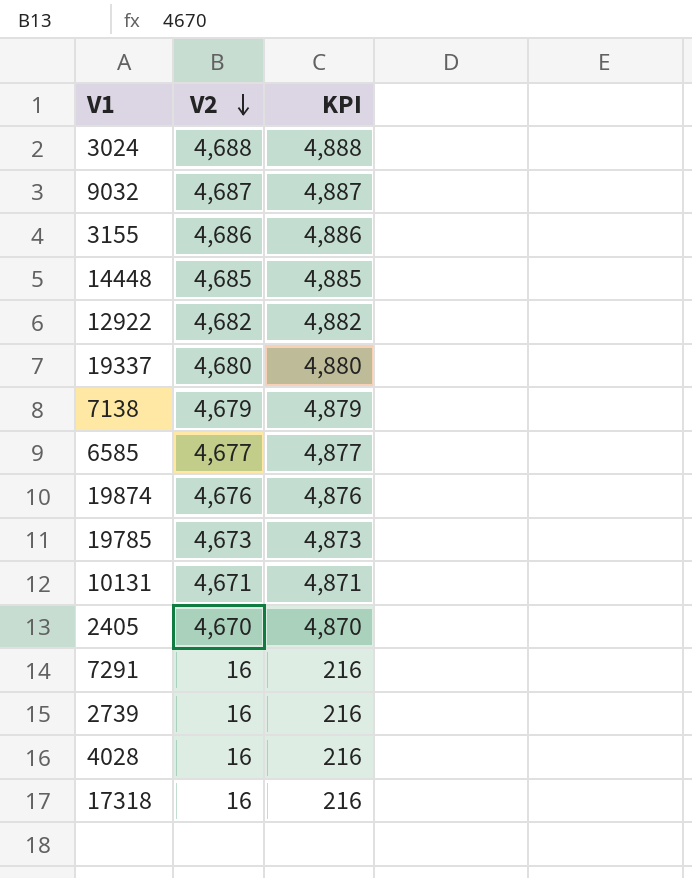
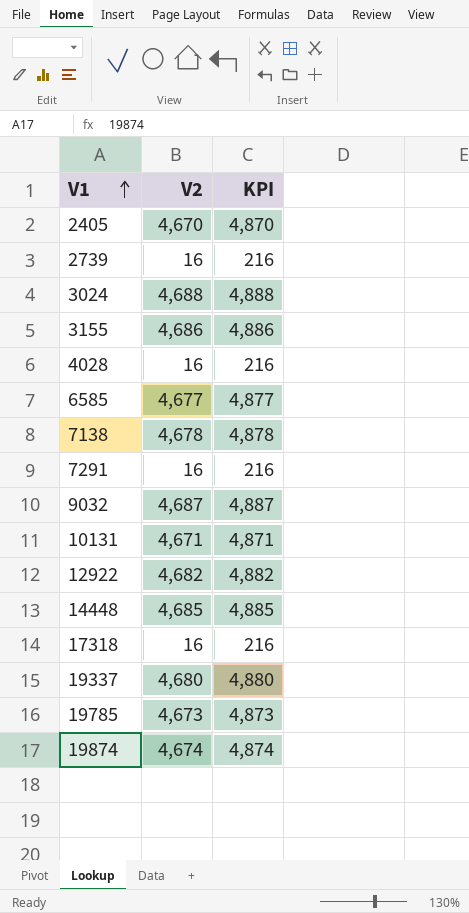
row order: V2 descending -> V1 ascending
7138 | V2: 4,679 -> 4,678
7138 | KPI: 4,879 -> 4,878
19874 | V2: 4,676 -> 4,674
19874 | KPI: 4,876 -> 4,874

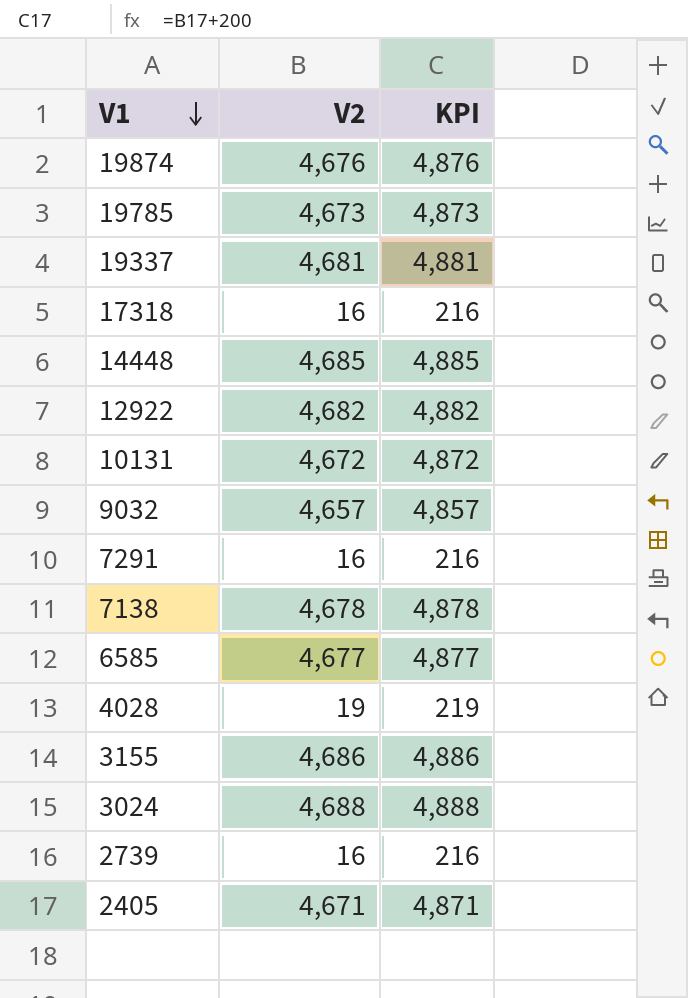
row order: V1 ascending -> V1 descending
19874 | V2: 4,674 -> 4,676
19874 | KPI: 4,874 -> 4,876
19337 | V2: 4,680 -> 4,681
19337 | KPI: 4,880 -> 4,881
10131 | V2: 4,671 -> 4,672
10131 | KPI: 4,871 -> 4,872
9032 | V2: 4,687 -> 4,657
9032 | KPI: 4,887 -> 4,857
4028 | V2: 16 -> 19
4028 | KPI: 216 -> 219
2405 | V2: 4,670 -> 4,671
2405 | KPI: 4,870 -> 4,871

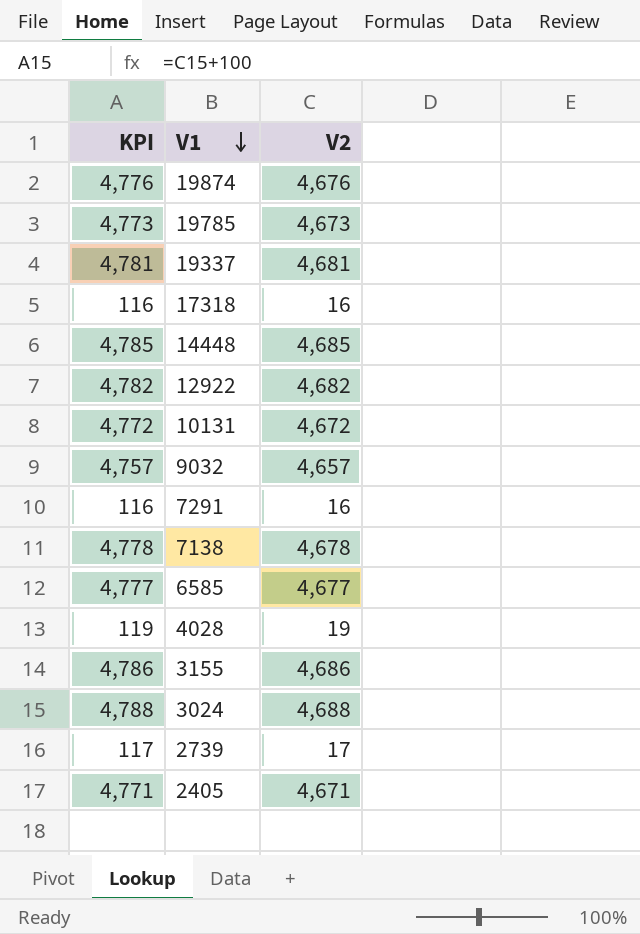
column KPI | formula: [V2] + 200 -> [V2] + 100
column KPI | position: 3 -> 1
2739 | V2: 16 -> 17

